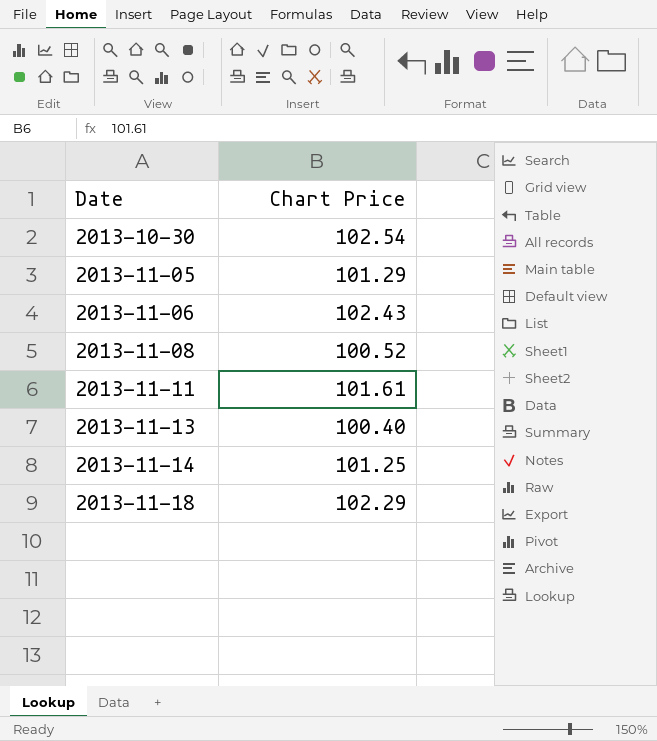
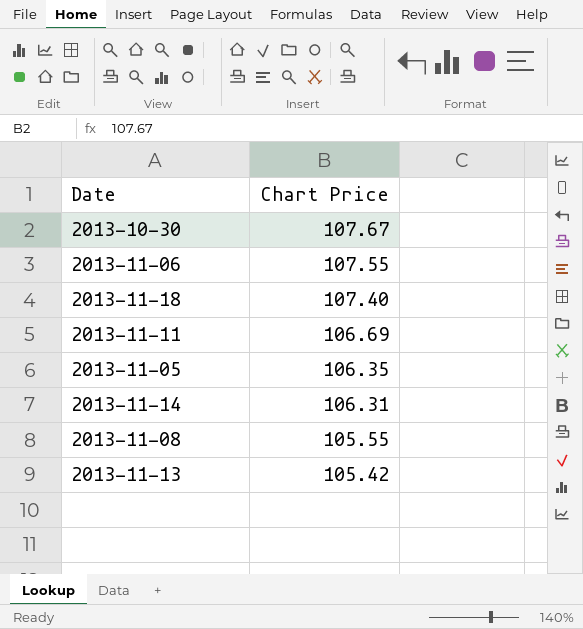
row order: Date ascending -> Chart Price descending
2013-10-30 | Chart Price: 102.54 -> 107.67
2013-11-06 | Chart Price: 102.43 -> 107.55
2013-11-18 | Chart Price: 102.29 -> 107.40
2013-11-11 | Chart Price: 101.61 -> 106.69
2013-11-05 | Chart Price: 101.29 -> 106.35
2013-11-14 | Chart Price: 101.25 -> 106.31
2013-11-08 | Chart Price: 100.52 -> 105.55
2013-11-13 | Chart Price: 100.40 -> 105.42

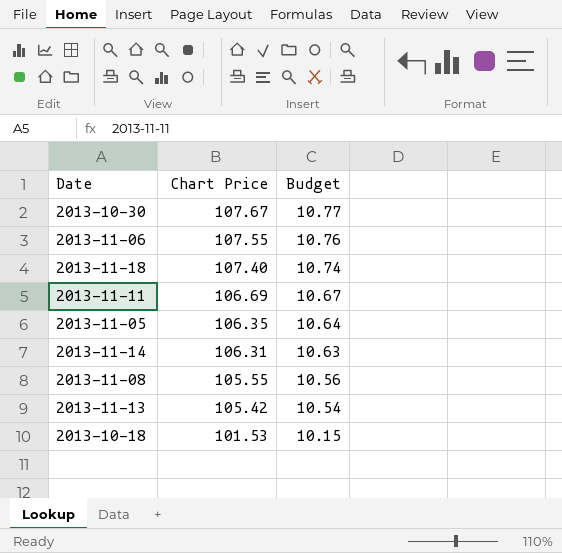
column Budget | formula: none -> [Chart Price] * 0.1
row 2013-10-18: none -> 101.53 | 10.15

